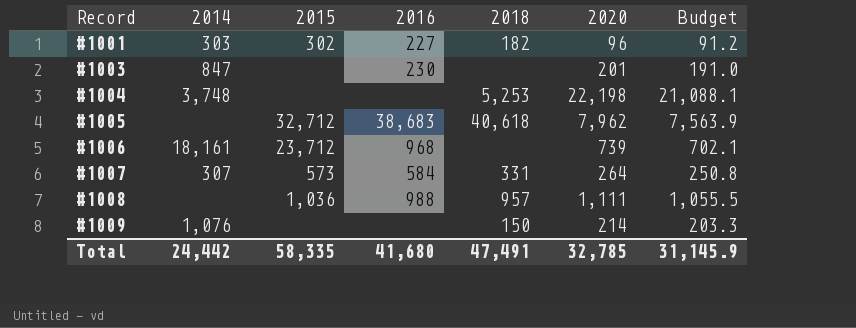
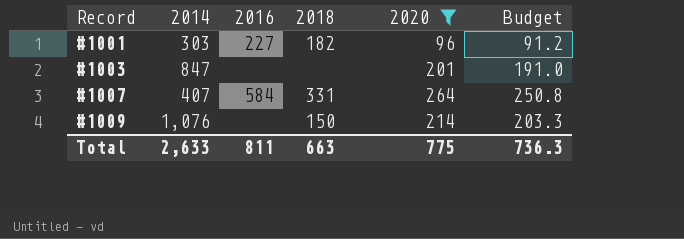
filter: none -> 2020 <= 264
column 2015 | position: 3 -> none
#1003 | 2016: 230 -> none
#1007 | 2014: 307 -> 407
Total | 2014: 24,442 -> 2,633
Total | 2016: 41,680 -> 811
Total | 2018: 47,491 -> 663
Total | 2020: 32,785 -> 775
Total | Budget: 31,145.9 -> 736.3

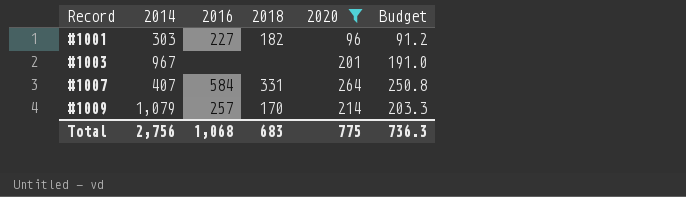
#1003 | 2014: 847 -> 967
#1009 | 2014: 1,076 -> 1,079
#1009 | 2016: none -> 257
#1009 | 2018: 150 -> 170
Total | 2014: 2,633 -> 2,756
Total | 2016: 811 -> 1,068
Total | 2018: 663 -> 683

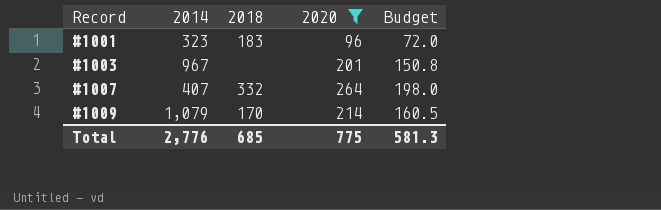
column 2016 | position: 3 -> none
column Budget | formula: [2020] * 0.95 -> [2020] * 0.75
#1001 | 2014: 303 -> 323
#1001 | 2018: 182 -> 183
#1007 | 2018: 331 -> 332
Total | 2014: 2,756 -> 2,776
Total | 2018: 683 -> 685
Total | Budget: 736.3 -> 581.3

